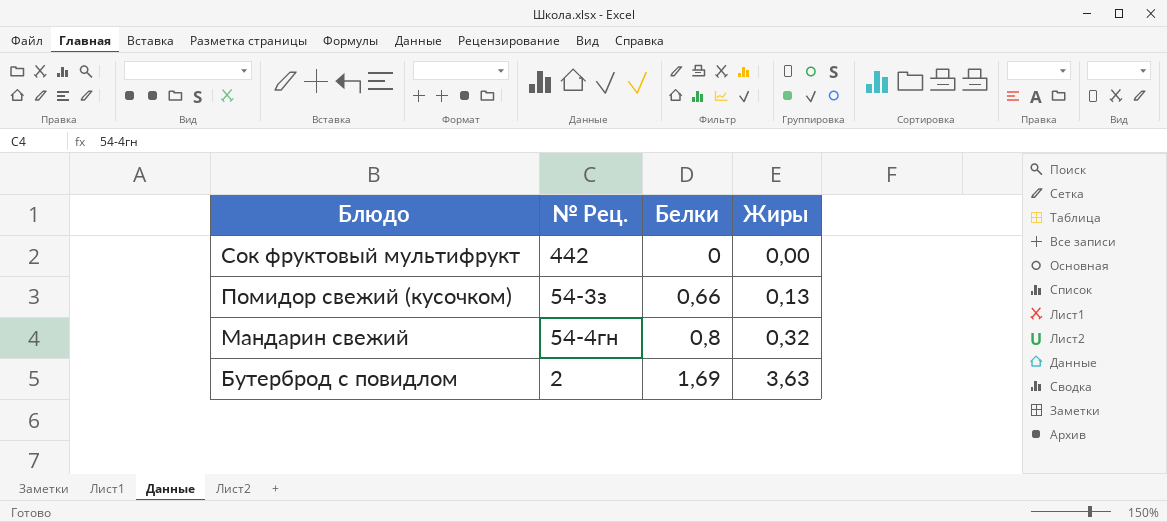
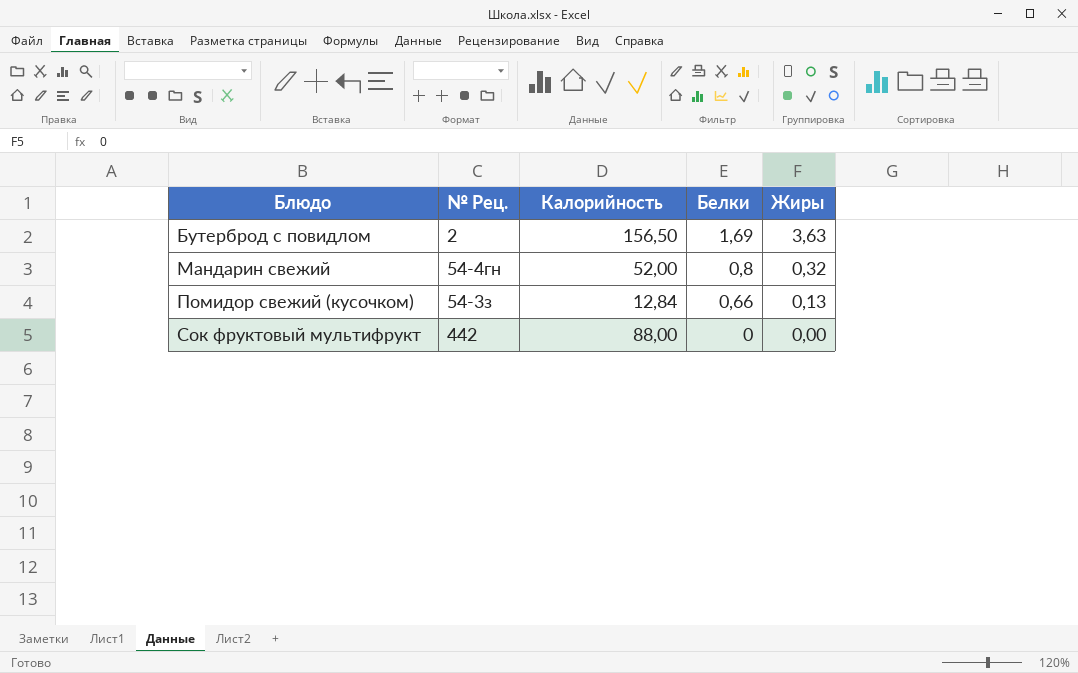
row order: Блюдо descending -> Блюдо ascending
column Калорийность | position: none -> 3

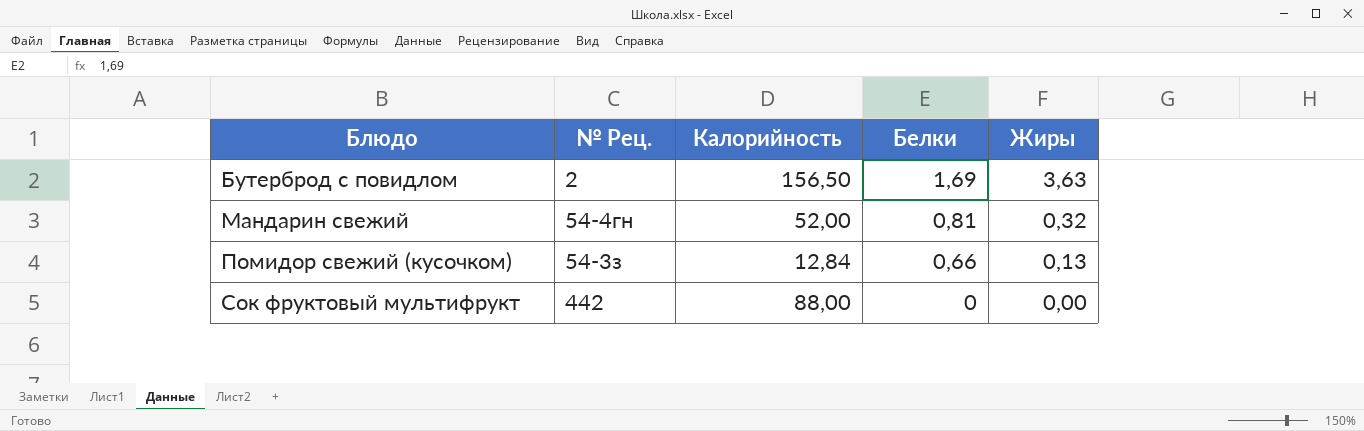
Мандарин свежий | Белки: 0,8 -> 0,81

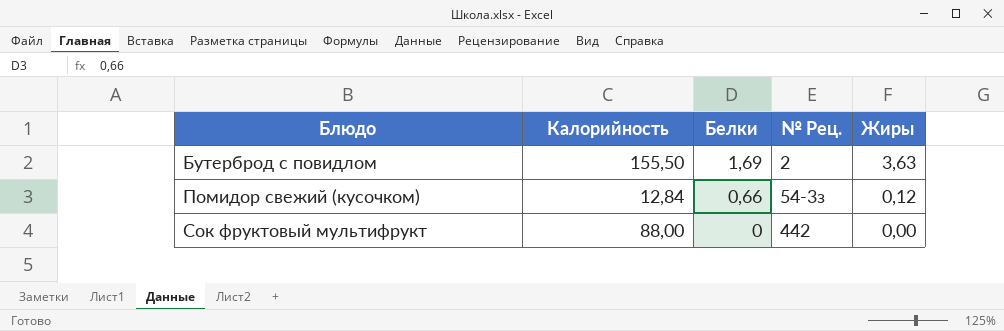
column № Рец. | position: 2 -> 4
row Мандарин свежий: 54-4гн | 52,00 | 0,81 | 0,32 -> none
Бутерброд с повидлом | Калорийность: 156,50 -> 155,50
Помидор свежий (кусочком) | Жиры: 0,13 -> 0,12

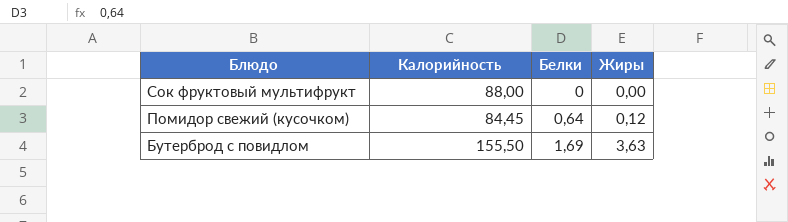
row order: Блюдо ascending -> Блюдо descending
column № Рец. | position: 4 -> none
Помидор свежий (кусочком) | Калорийность: 12,84 -> 84,45
Помидор свежий (кусочком) | Белки: 0,66 -> 0,64

